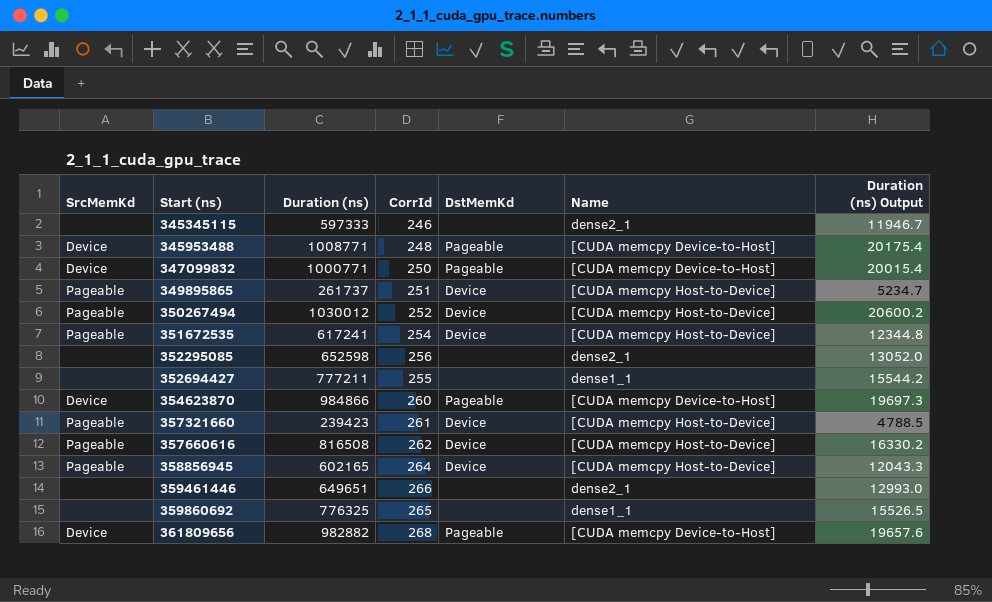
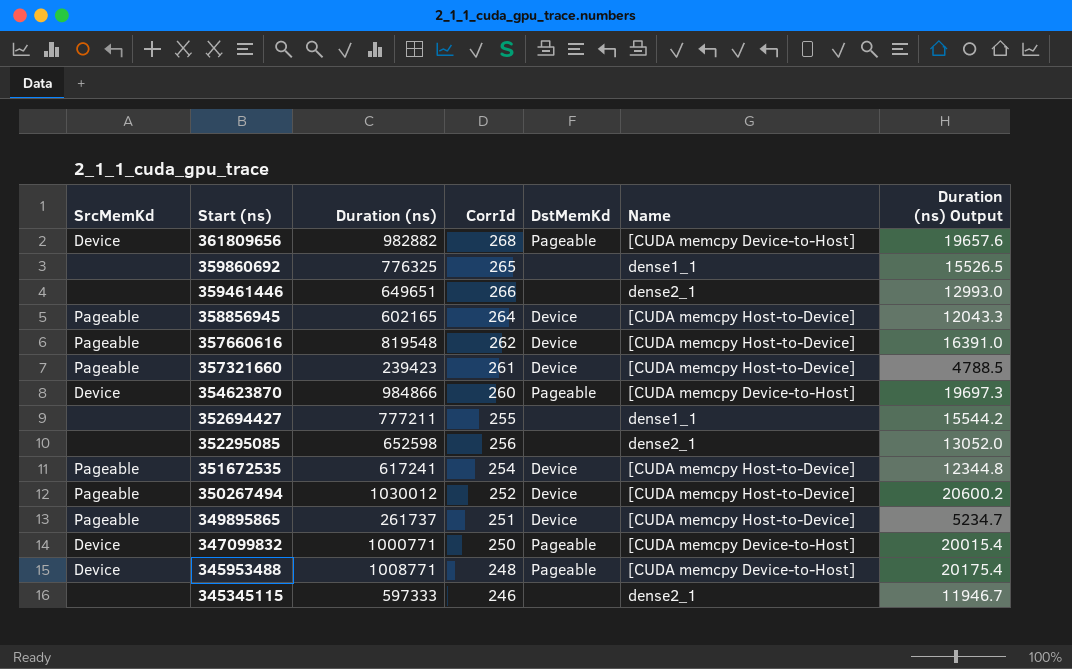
row order: Start (ns) ascending -> Start (ns) descending
357660616 | Duration (ns): 816508 -> 819548
357660616 | Duration (ns) Output: 16330.2 -> 16391.0

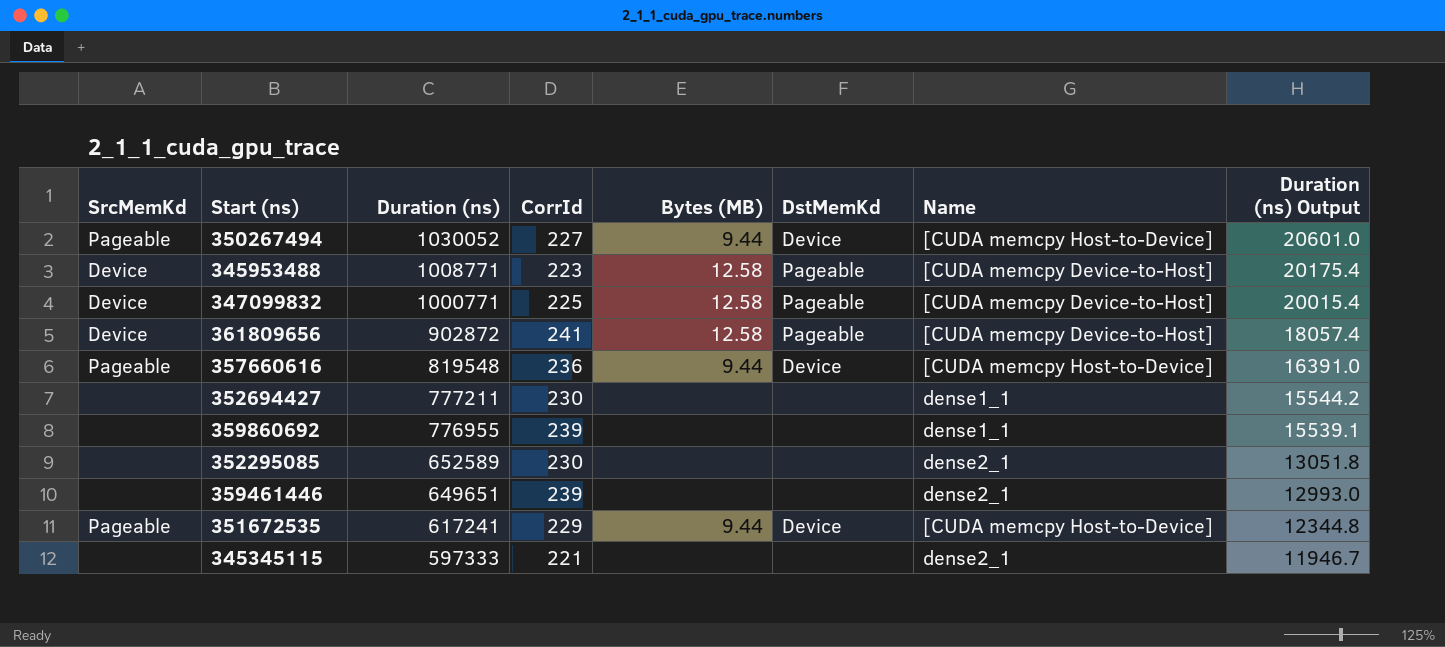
row order: Start (ns) descending -> Duration (ns) descending
column Bytes (MB) | position: none -> 5
row 358856945: Pageable | 602165 | 264 | Device | [CUDA memcpy Host-to-Device] | 12043.3 -> none
row 357321660: Pageable | 239423 | 261 | Device | [CUDA memcpy Host-to-Device] | 4788.5 -> none
row 354623870: Device | 984866 | 260 | Pageable | [CUDA memcpy Device-to-Host] | 19697.3 -> none
row 349895865: Pageable | 261737 | 251 | Device | [CUDA memcpy Host-to-Device] | 5234.7 -> none
350267494 | Duration (ns): 1030012 -> 1030052
350267494 | CorrId: 252 -> 227
350267494 | Duration (ns) Output: 20600.2 -> 20601.0
345953488 | CorrId: 248 -> 223
347099832 | CorrId: 250 -> 225
361809656 | Duration (ns): 982882 -> 902872
361809656 | CorrId: 268 -> 241
361809656 | Duration (ns) Output: 19657.6 -> 18057.4
357660616 | CorrId: 262 -> 236
352694427 | CorrId: 255 -> 230
359860692 | Duration (ns): 776325 -> 776955
359860692 | CorrId: 265 -> 239
359860692 | Duration (ns) Output: 15526.5 -> 15539.1
352295085 | Duration (ns): 652598 -> 652589
352295085 | CorrId: 256 -> 230
352295085 | Duration (ns) Output: 13052.0 -> 13051.8
359461446 | CorrId: 266 -> 239
351672535 | CorrId: 254 -> 229
345345115 | CorrId: 246 -> 221

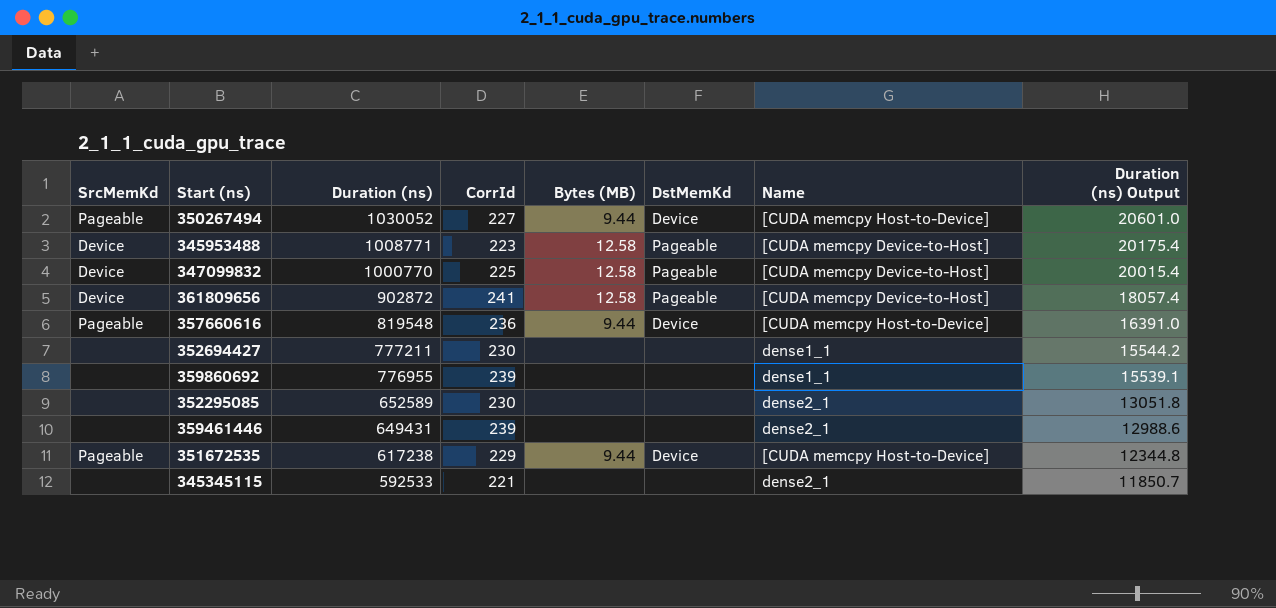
347099832 | Duration (ns): 1000771 -> 1000770
359461446 | Duration (ns): 649651 -> 649431
359461446 | Duration (ns) Output: 12993.0 -> 12988.6
351672535 | Duration (ns): 617241 -> 617238
345345115 | Duration (ns): 597333 -> 592533
345345115 | Duration (ns) Output: 11946.7 -> 11850.7

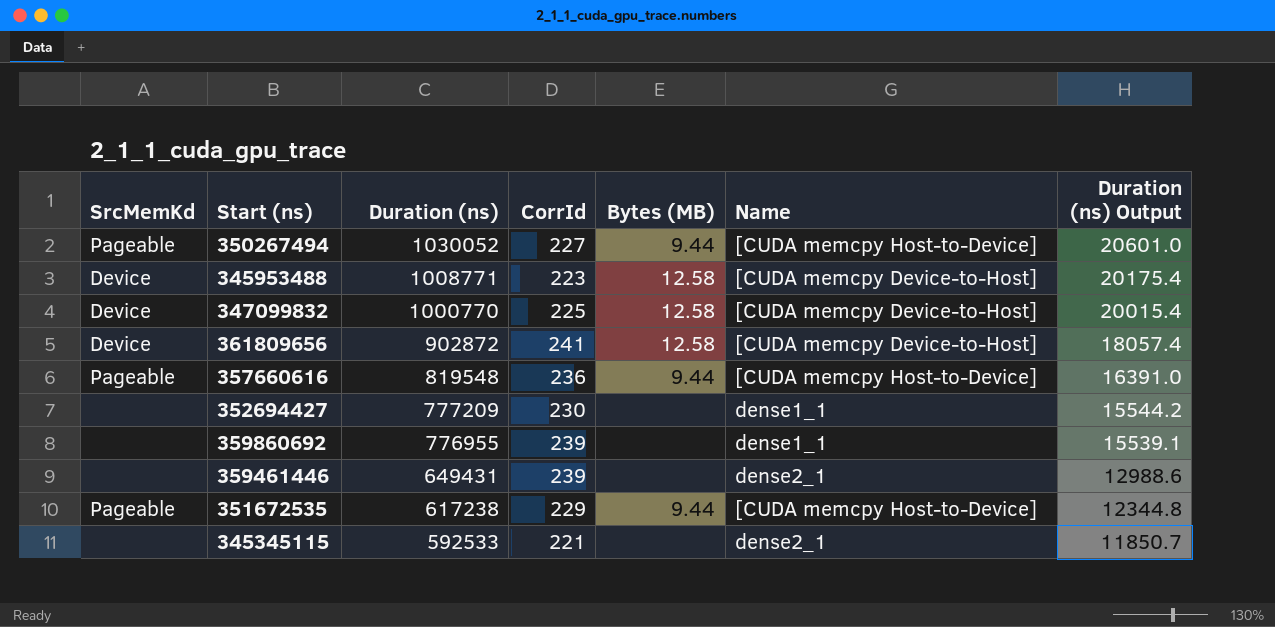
column DstMemKd | position: 6 -> none
row 352295085: none | 652589 | 230 | none | none | dense2_1 | 13051.8 -> none
352694427 | Duration (ns): 777211 -> 777209

